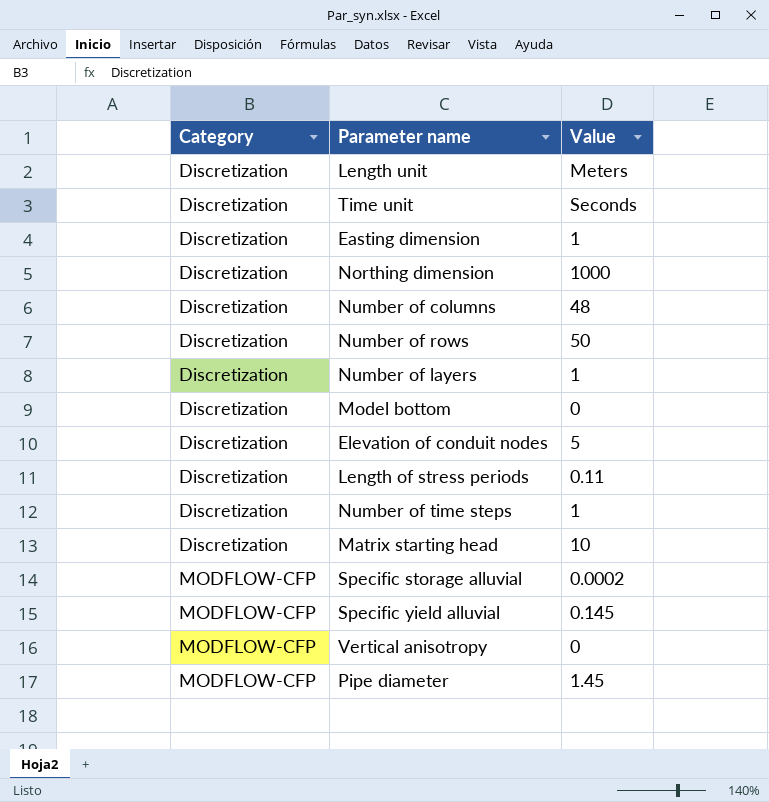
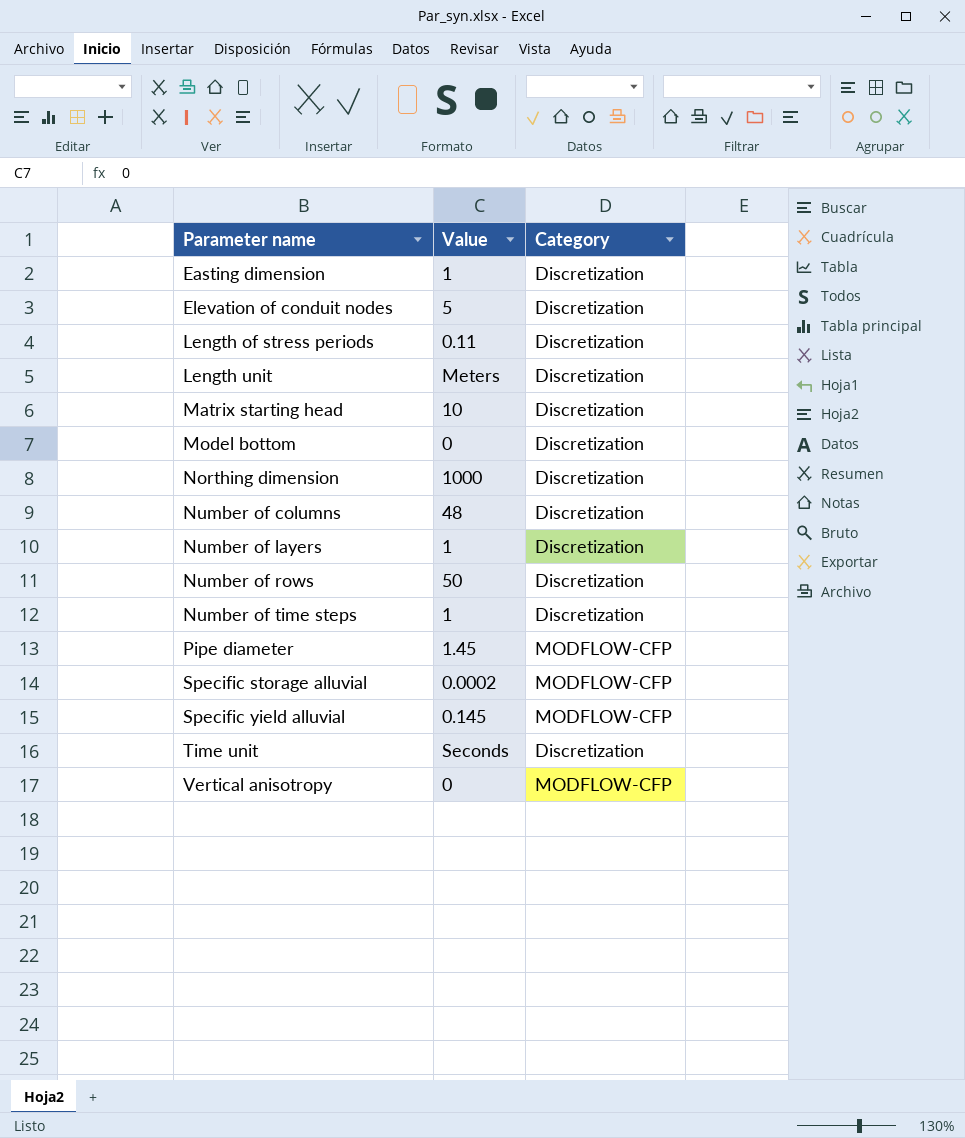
row order: Category ascending -> Parameter name ascending
column Category | position: 1 -> 3

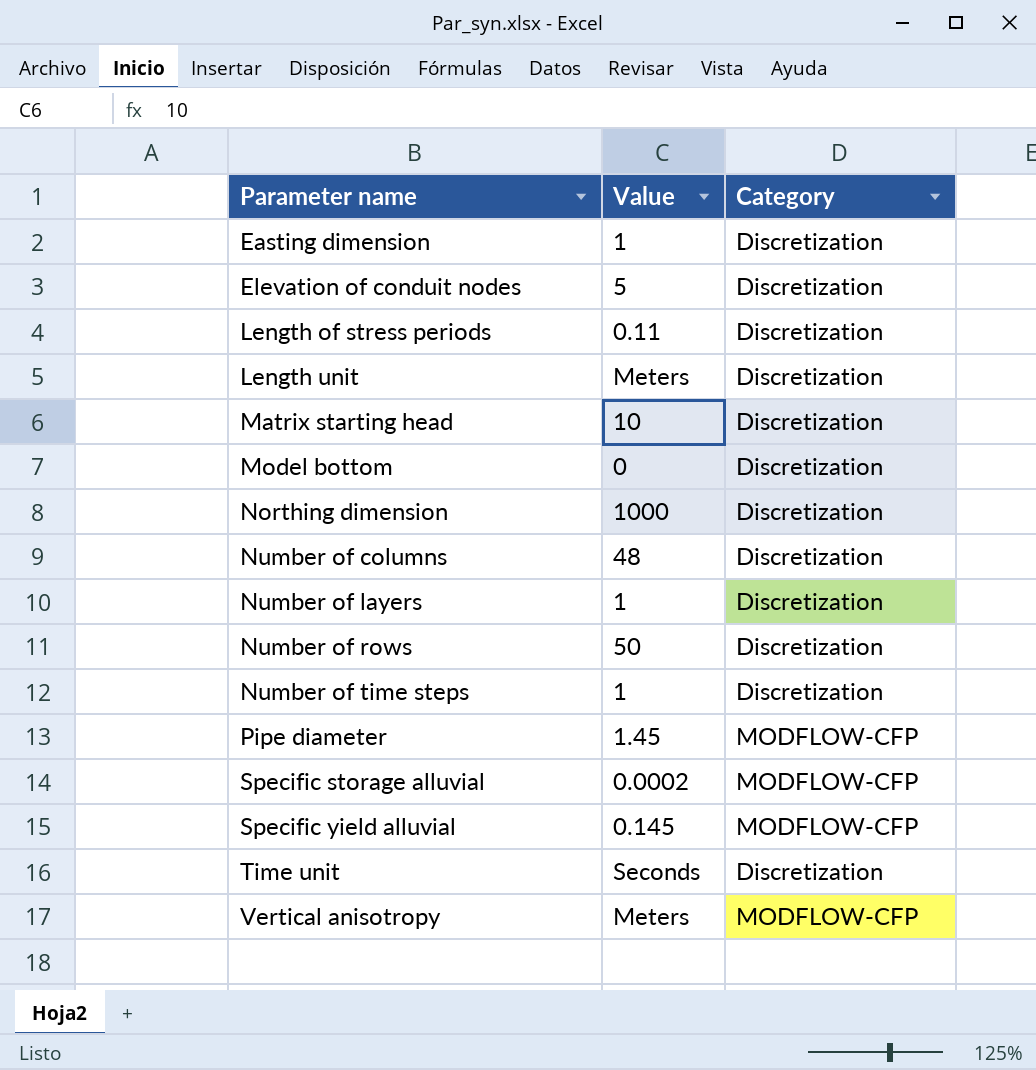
Vertical anisotropy | Value: 0 -> Meters

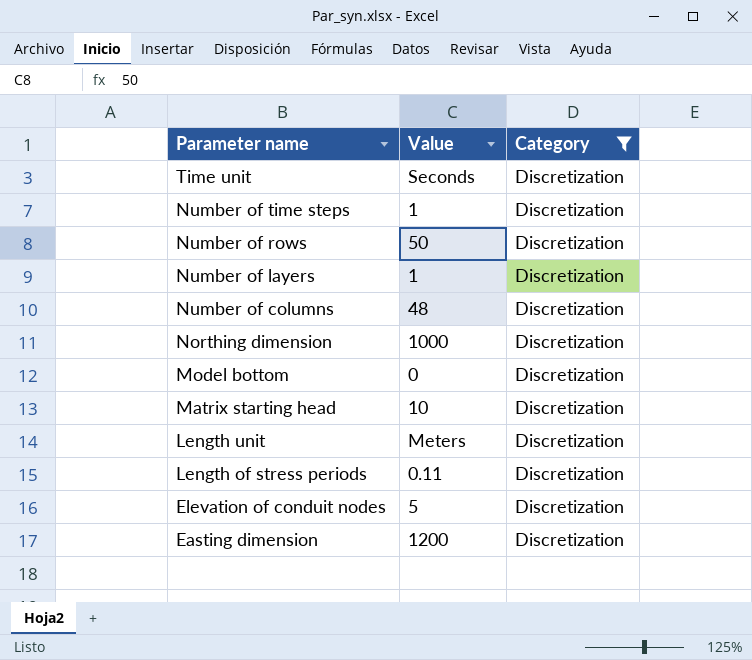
filter: none -> Category = Discretization
row order: Parameter name ascending -> Parameter name descending
Easting dimension | Value: 1 -> 1200

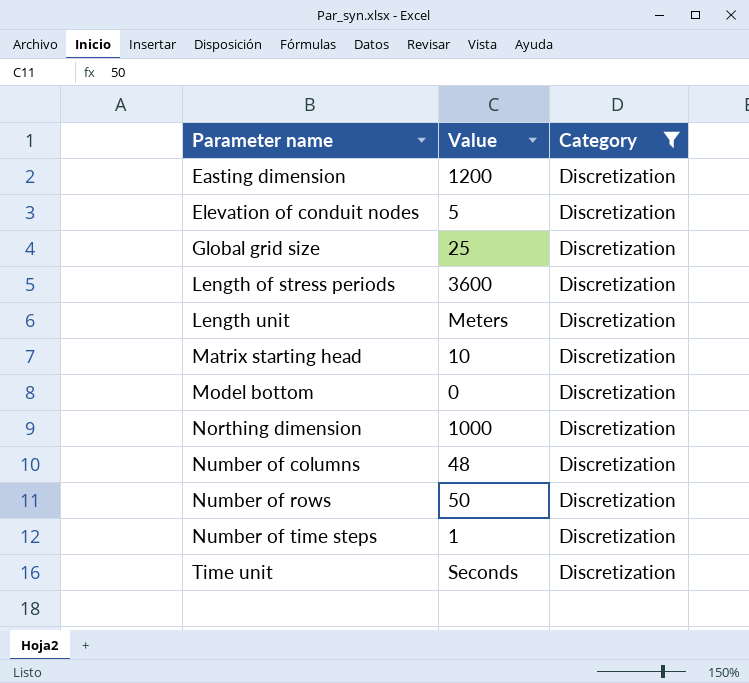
row order: Parameter name descending -> Parameter name ascending
row Number of layers: 1 | Discretization -> none
row Global grid size: none -> 25 | Discretization
Length of stress periods | Value: 0.11 -> 3600

